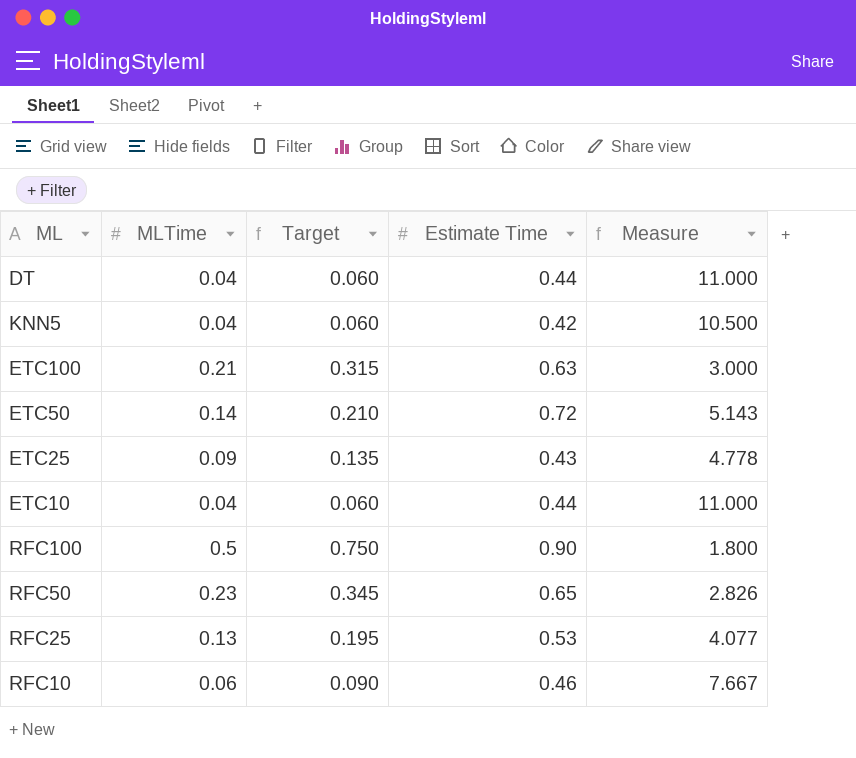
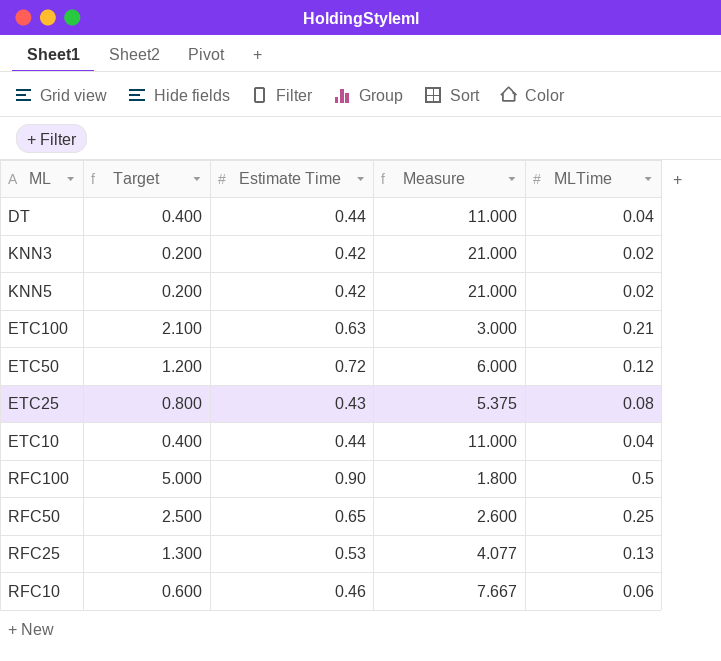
column Target | formula: [MLTime] * 1.5 -> [MLTime] * 10
column MLTime | position: 2 -> 5
row KNN3: none -> 0.200 | 0.42 | 21.000 | 0.02
KNN5 | Measure: 10.500 -> 21.000
KNN5 | MLTime: 0.04 -> 0.02
ETC50 | Measure: 5.143 -> 6.000
ETC50 | MLTime: 0.14 -> 0.12
ETC25 | Measure: 4.778 -> 5.375
ETC25 | MLTime: 0.09 -> 0.08
RFC50 | Measure: 2.826 -> 2.600
RFC50 | MLTime: 0.23 -> 0.25

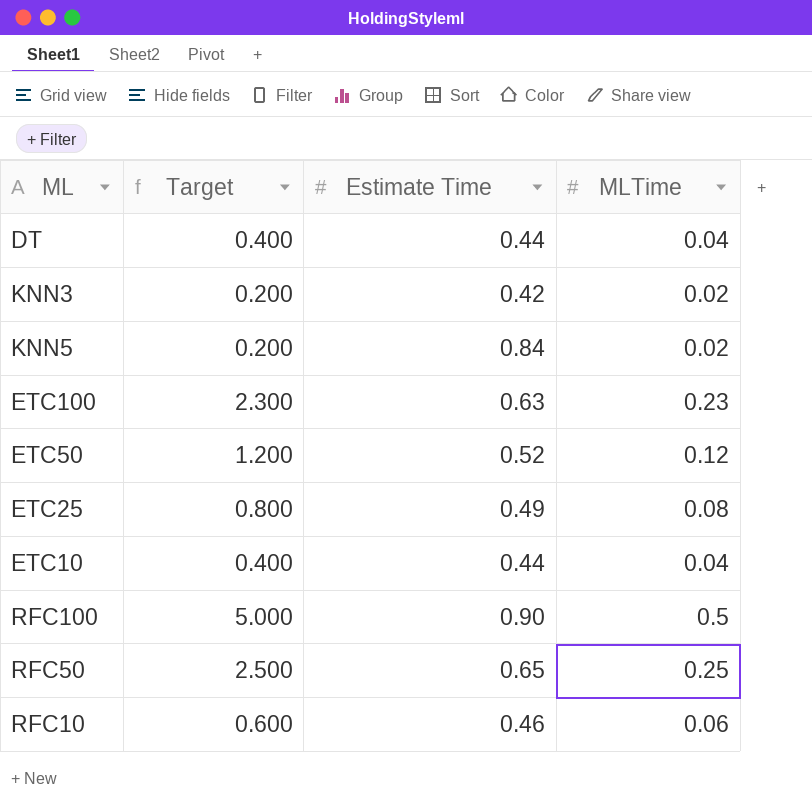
column Measure | formula: [Estimate Time] / [MLTime] -> none
row RFC25: 1.300 | 0.53 | 4.077 | 0.13 -> none
KNN5 | Estimate Time: 0.42 -> 0.84
ETC100 | Target: 2.100 -> 2.300
ETC100 | MLTime: 0.21 -> 0.23
ETC50 | Estimate Time: 0.72 -> 0.52
ETC25 | Estimate Time: 0.43 -> 0.49

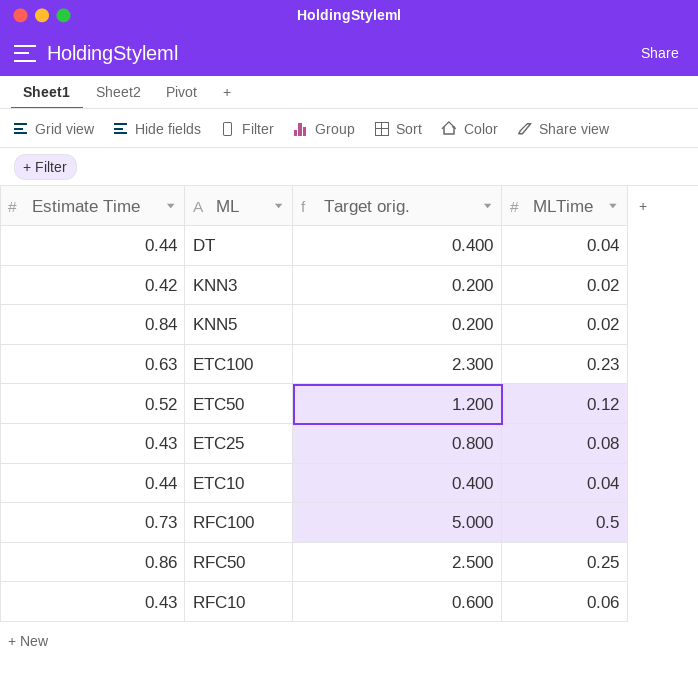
column Estimate Time | position: 3 -> 1
column name: Target -> Target orig.
ETC25 | Estimate Time: 0.49 -> 0.43
RFC100 | Estimate Time: 0.90 -> 0.73
RFC50 | Estimate Time: 0.65 -> 0.86
RFC10 | Estimate Time: 0.46 -> 0.43

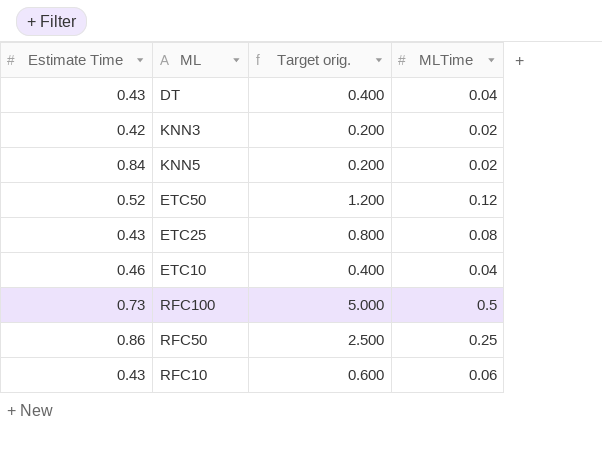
row ETC100: 0.63 | 2.300 | 0.23 -> none
DT | Estimate Time: 0.44 -> 0.43
ETC10 | Estimate Time: 0.44 -> 0.46

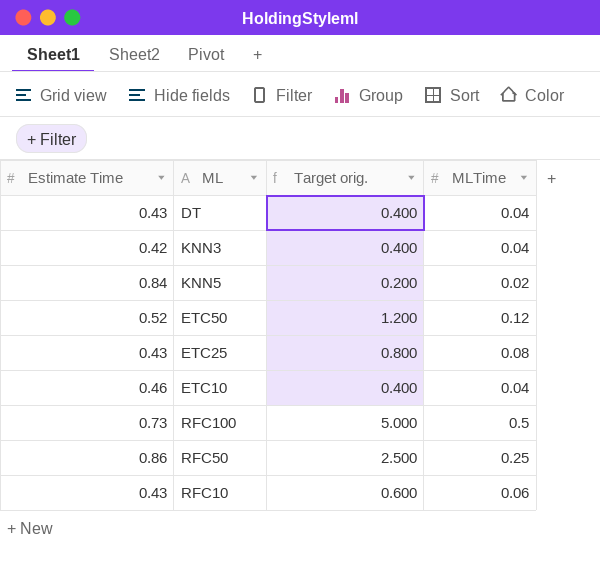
KNN3 | Target orig.: 0.200 -> 0.400
KNN3 | MLTime: 0.02 -> 0.04

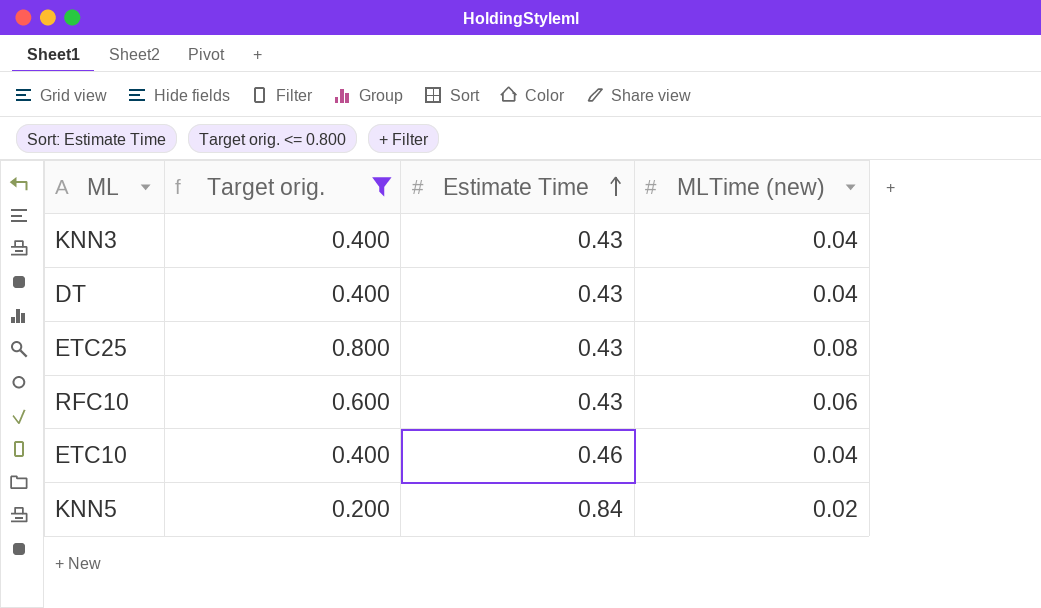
filter: none -> Target orig. <= 0.800
row order: none -> Estimate Time ascending
column Estimate Time | position: 1 -> 3
column name: MLTime -> MLTime (new)
KNN3 | Estimate Time: 0.42 -> 0.43

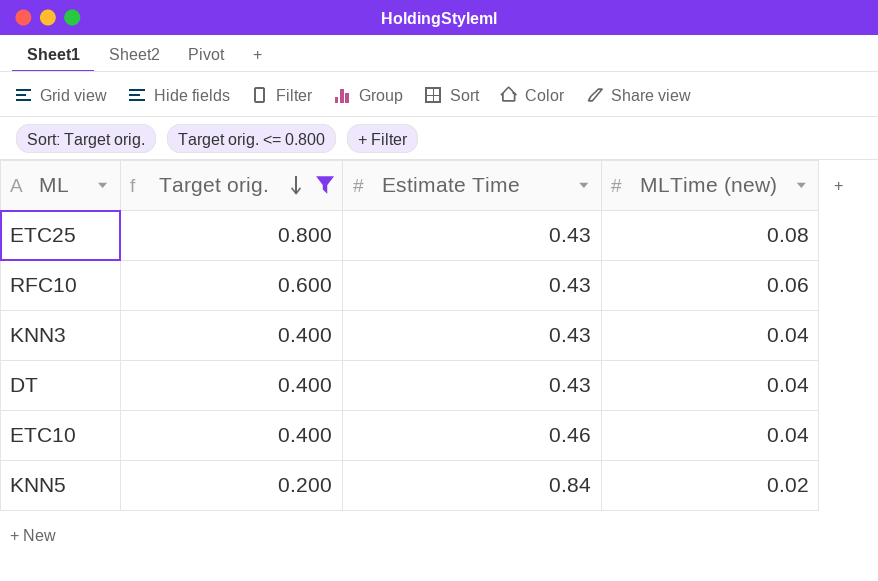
row order: Estimate Time ascending -> Target orig. descending

